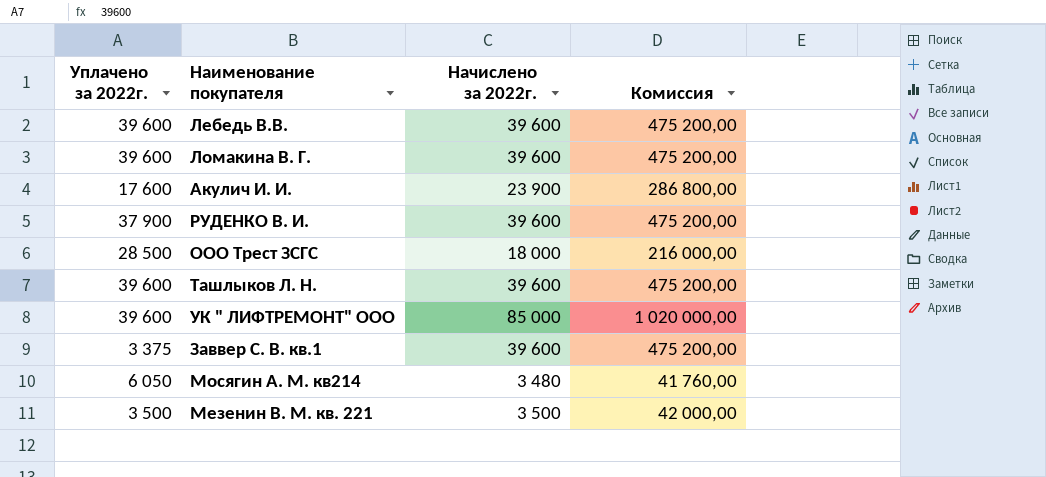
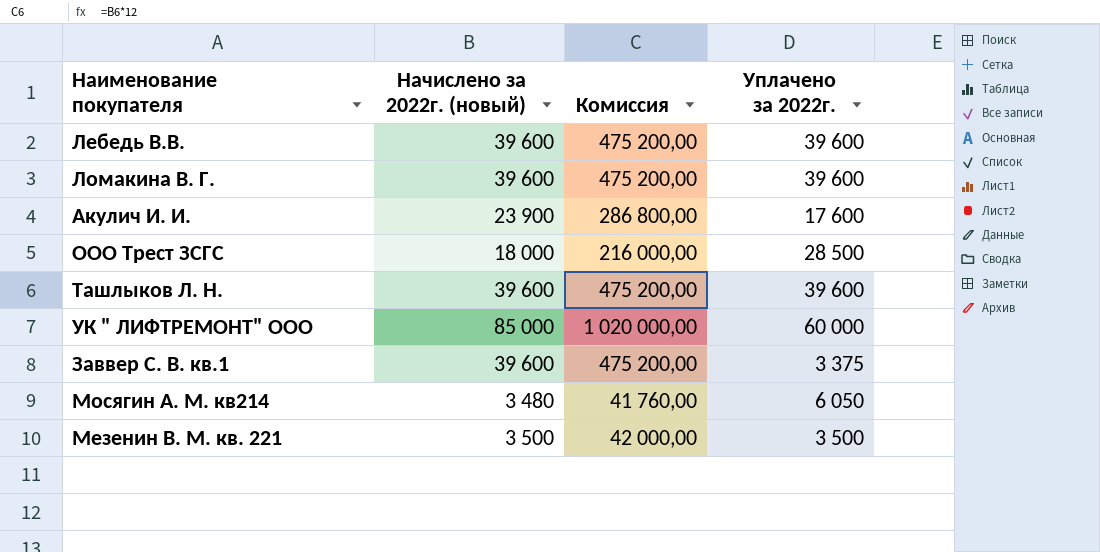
column name: Начислено за 2022г. -> Начислено за 2022г. (новый)
column Уплачено за 2022г. | position: 1 -> 4
row РУДЕНКО В. И.: 37 900 | 39 600 | 475 200,00 -> none
УК " ЛИФТРЕМОНТ" ООО | Уплачено за 2022г.: 39 600 -> 60 000

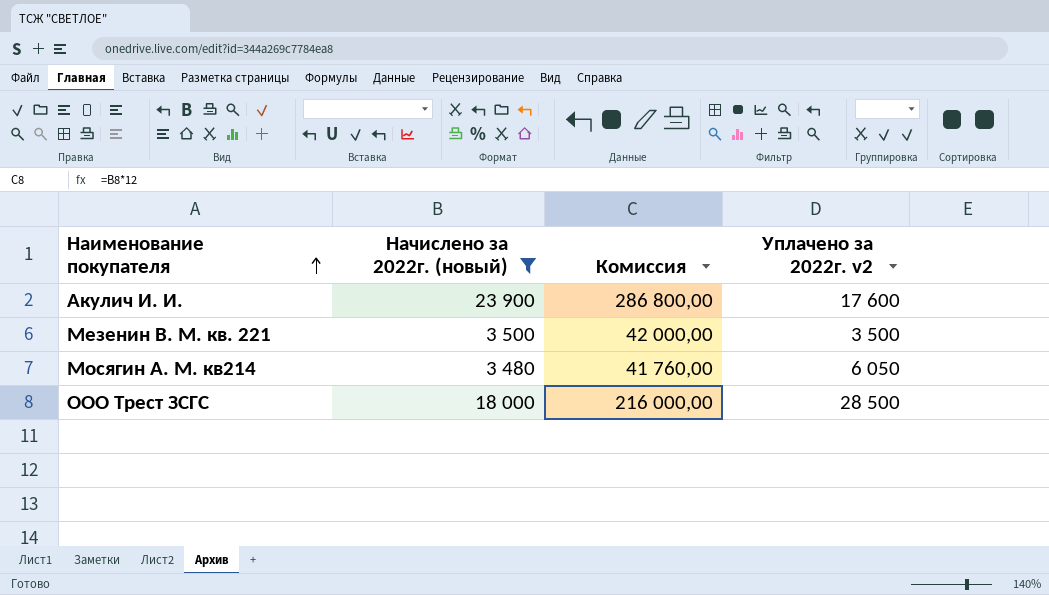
filter: none -> Начислено за 2022г. (новый) <= 23 900
row order: none -> Наименование покупателя ascending
column name: Уплачено за 2022г. -> Уплачено за 2022г. v2

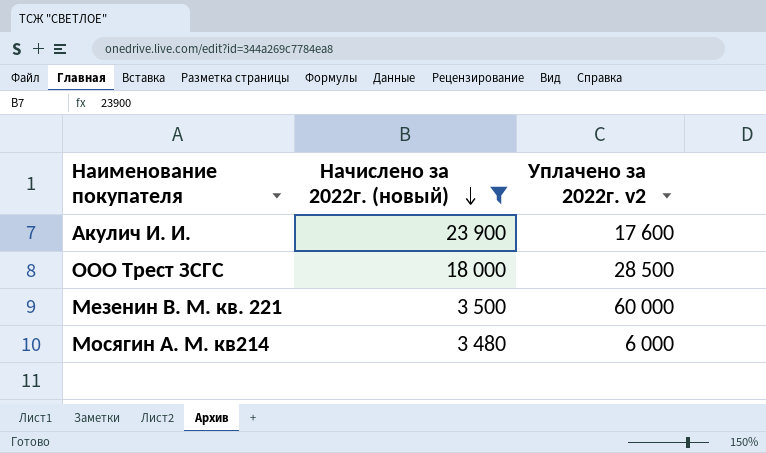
row order: Наименование покупателя ascending -> Начислено за 2022г. (новый) descending
column Комиссия | formula: [Начислено за 2022г. (новый)] * 12 -> none
Мезенин В. М. кв. 221 | Уплачено за 2022г. v2: 3 500 -> 60 000
Мосягин А. М. кв214 | Уплачено за 2022г. v2: 6 050 -> 6 000

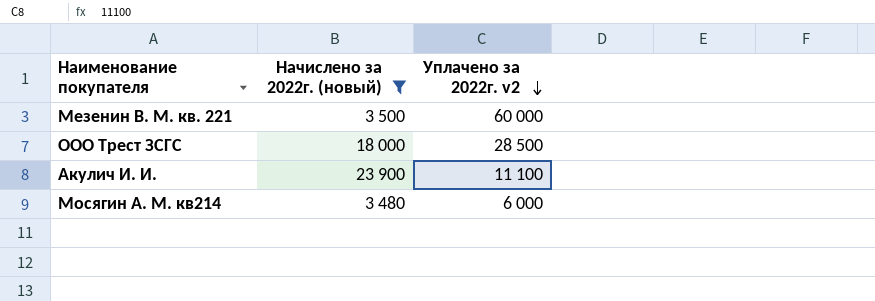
row order: Начислено за 2022г. (новый) descending -> Уплачено за 2022г. v2 descending
Акулич И. И. | Уплачено за 2022г. v2: 17 600 -> 11 100

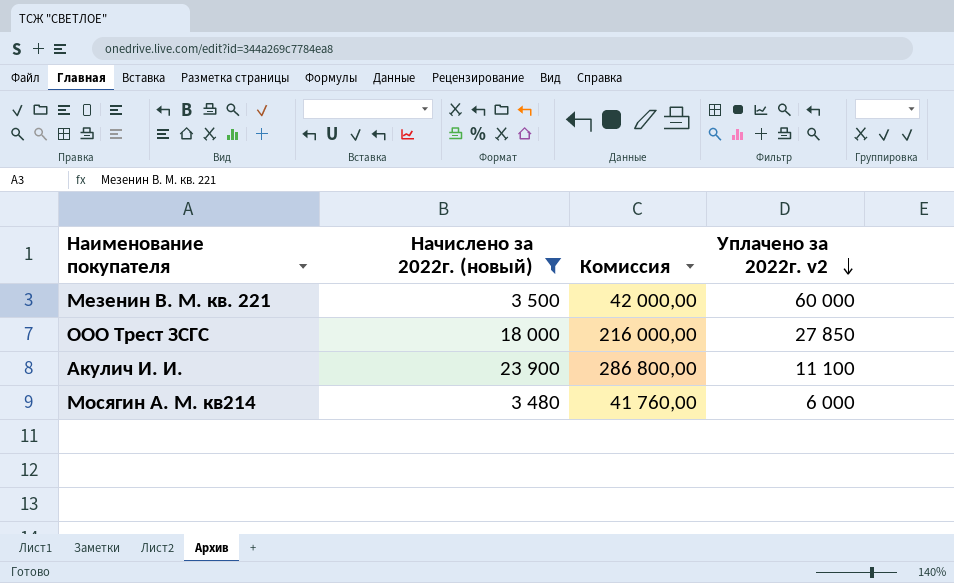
column Комиссия | formula: none -> [Начислено за 2022г. (новый)] * 12
ООО Трест ЗСГС | Уплачено за 2022г. v2: 28 500 -> 27 850

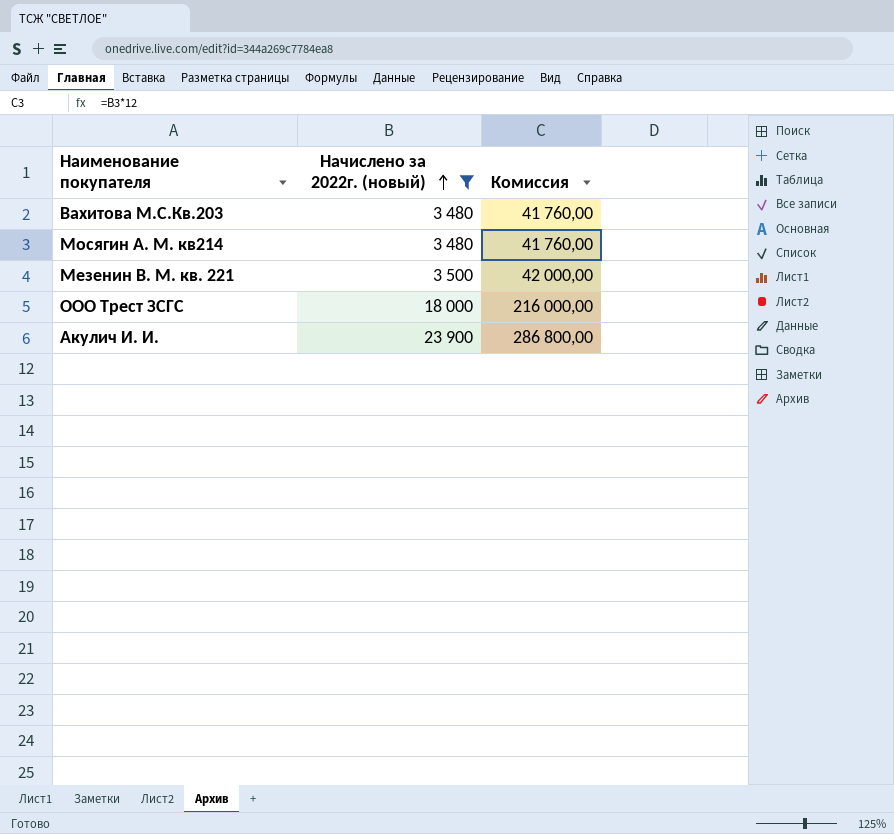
row order: Уплачено за 2022г. v2 descending -> Начислено за 2022г. (новый) ascending
column Уплачено за 2022г. v2 | position: 4 -> none
row Вахитова М.С.Кв.203: none -> 3 480 | 41 760,00

